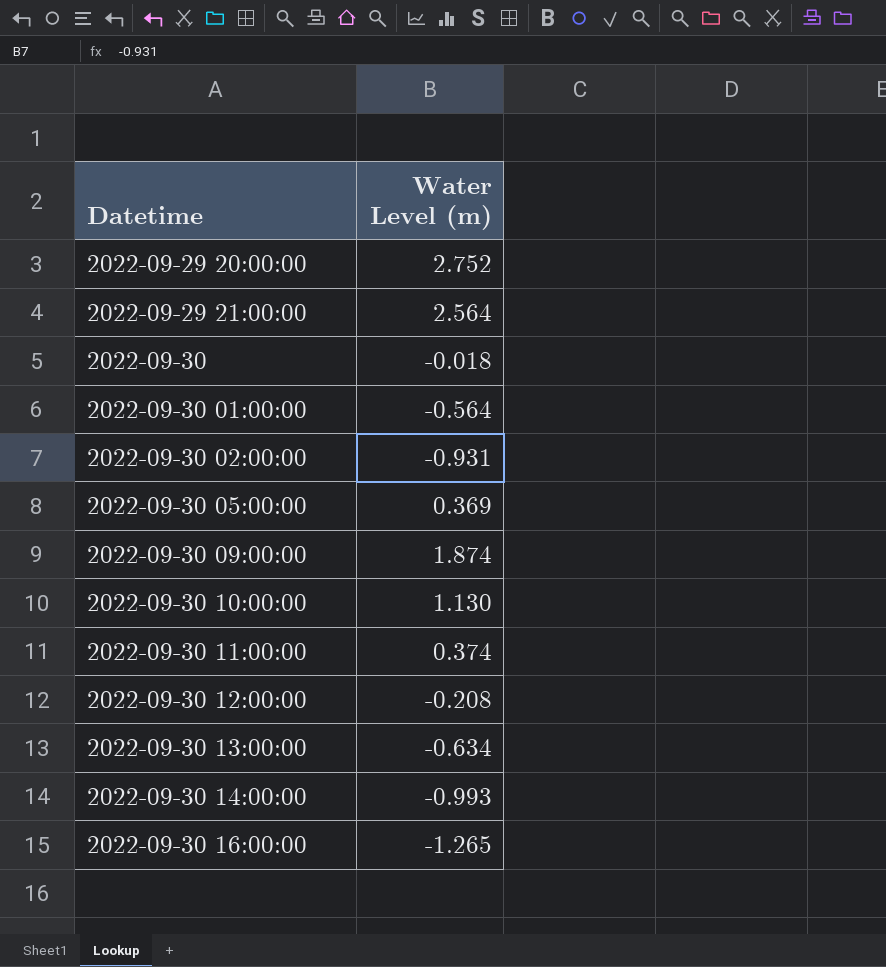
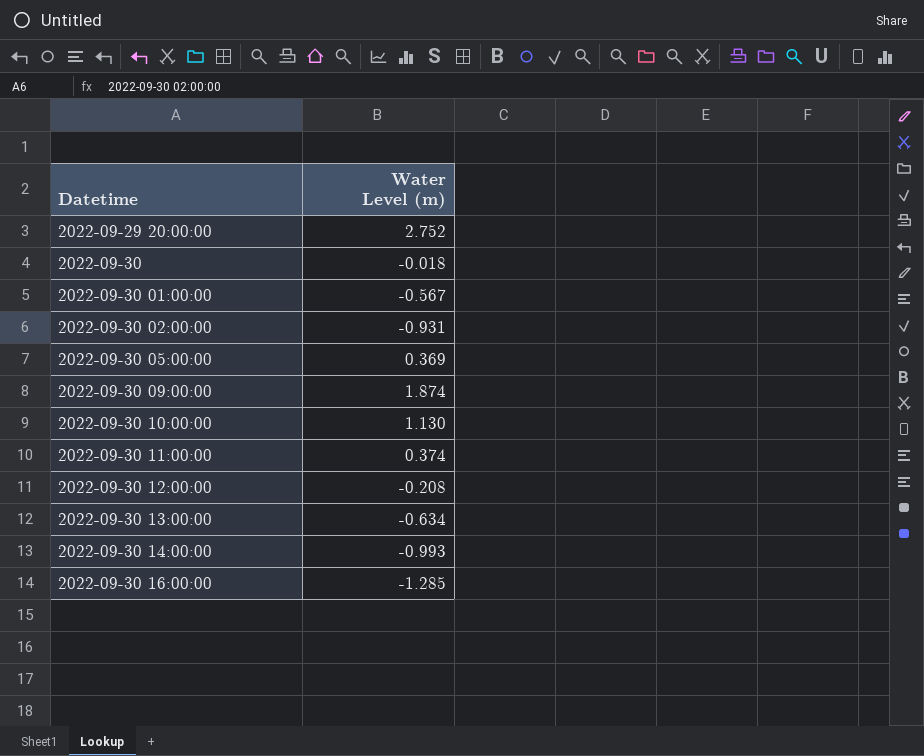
row 2022-09-29 21:00:00: 2.564 -> none
2022-09-30 01:00:00 | Water Level (m): -0.564 -> -0.567
2022-09-30 16:00:00 | Water Level (m): -1.265 -> -1.285

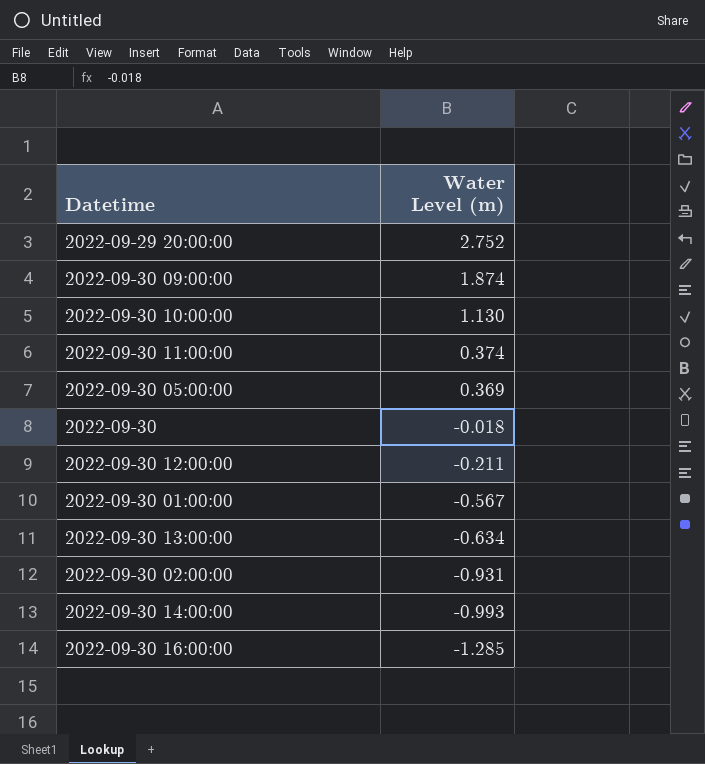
row order: Datetime ascending -> Water Level (m) descending
2022-09-30 12:00:00 | Water Level (m): -0.208 -> -0.211

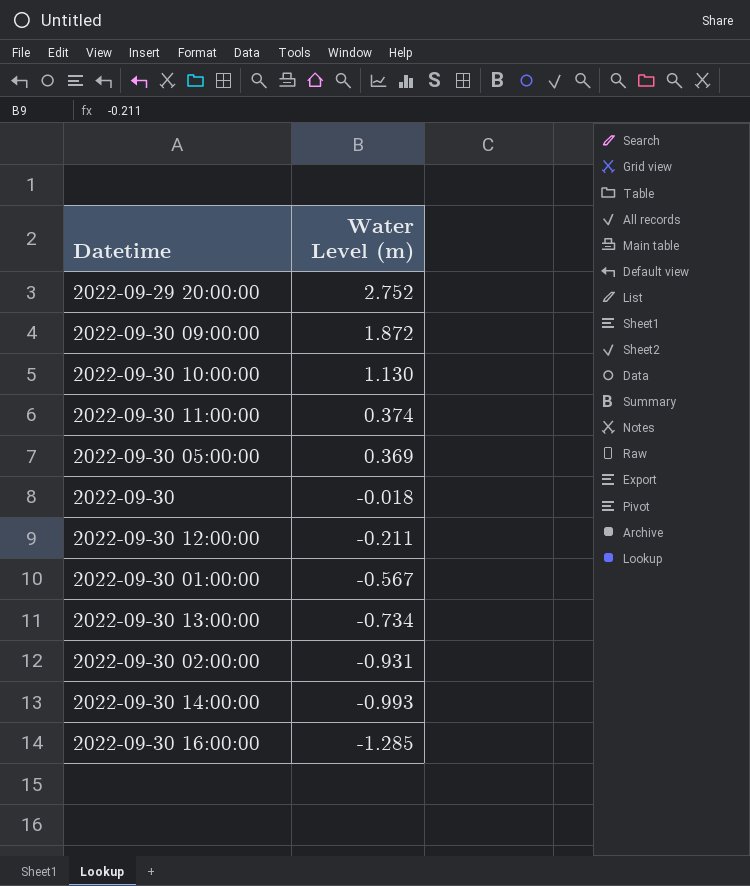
2022-09-30 09:00:00 | Water Level (m): 1.874 -> 1.872
2022-09-30 13:00:00 | Water Level (m): -0.634 -> -0.734

